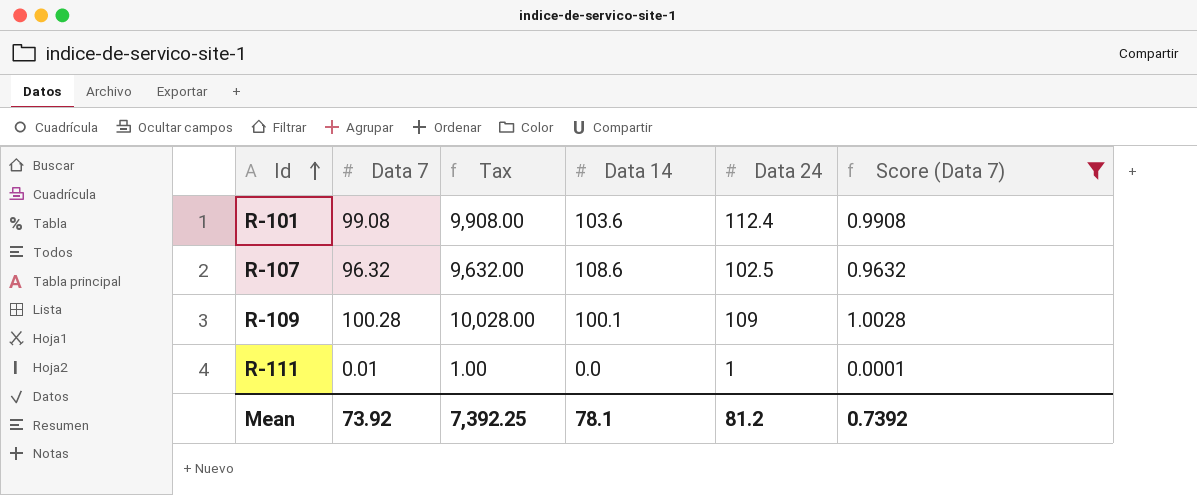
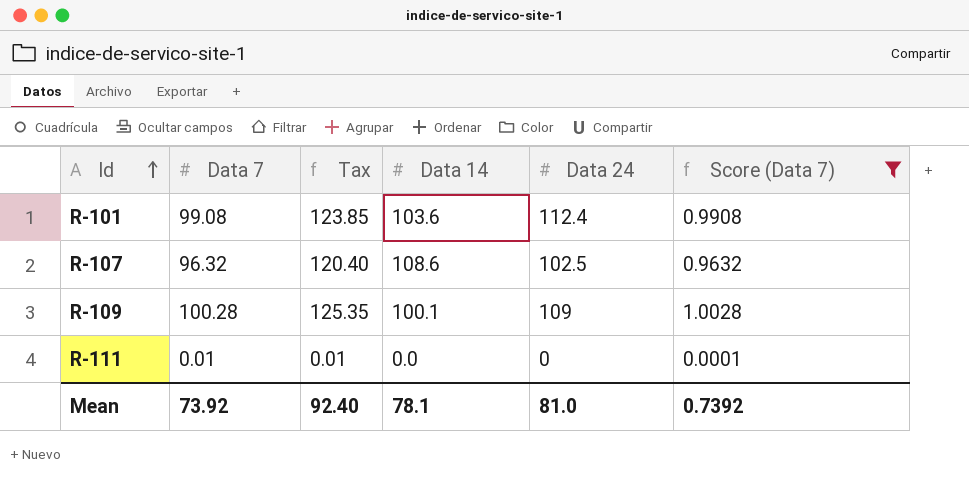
column Tax | formula: [Data 7] * 100 -> [Data 7] * 1.25
R-111 | Data 24: 1 -> 0
Mean | Tax: 7,392.25 -> 92.40
Mean | Data 24: 81.2 -> 81.0

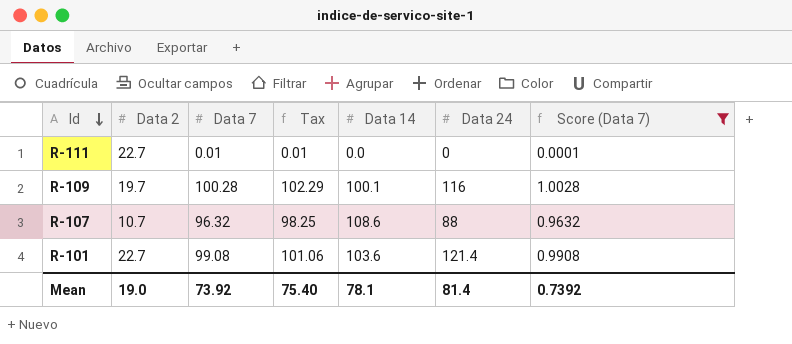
row order: Id ascending -> Id descending
column Data 2 | position: none -> 2
column Tax | formula: [Data 7] * 1.25 -> [Data 7] * 1.02
R-109 | Data 24: 109 -> 116
R-107 | Data 24: 102.5 -> 88
R-101 | Data 24: 112.4 -> 121.4
Mean | Tax: 92.40 -> 75.40
Mean | Data 24: 81.0 -> 81.4

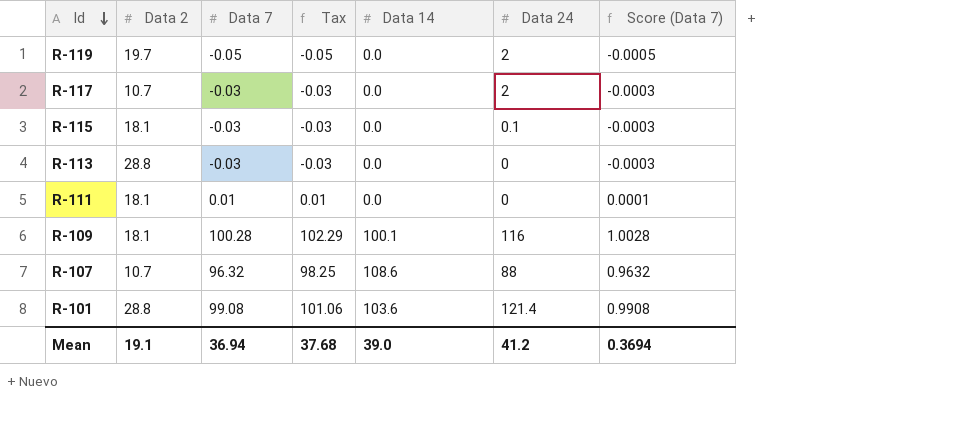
filter: Score (Data 7) >= 0.0001 -> none
R-111 | Data 2: 22.7 -> 18.1
R-109 | Data 2: 19.7 -> 18.1
R-101 | Data 2: 22.7 -> 28.8
Mean | Data 2: 19.0 -> 19.1
Mean | Data 7: 73.92 -> 36.94
Mean | Tax: 75.40 -> 37.68
Mean | Data 14: 78.1 -> 39.0
Mean | Data 24: 81.4 -> 41.2
Mean | Score (Data 7): 0.7392 -> 0.3694

